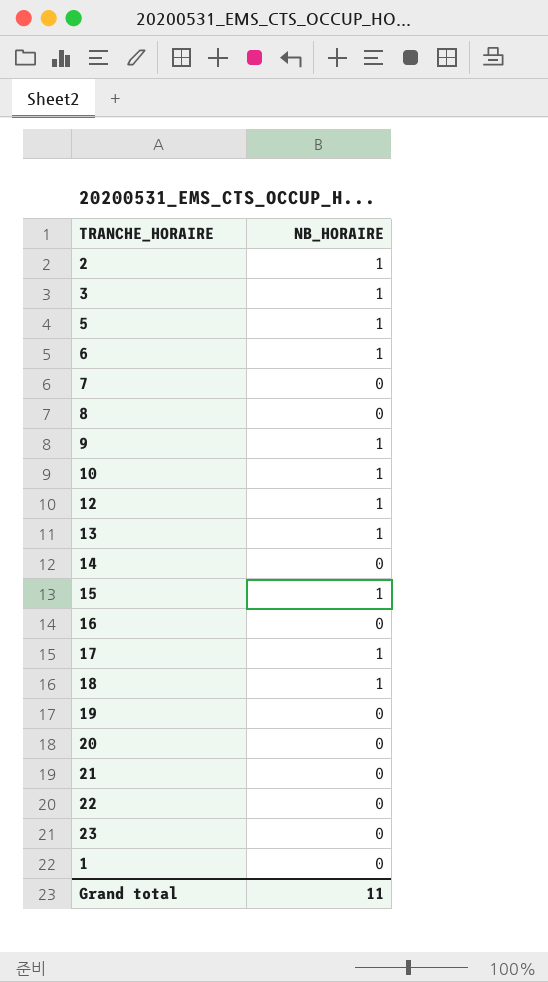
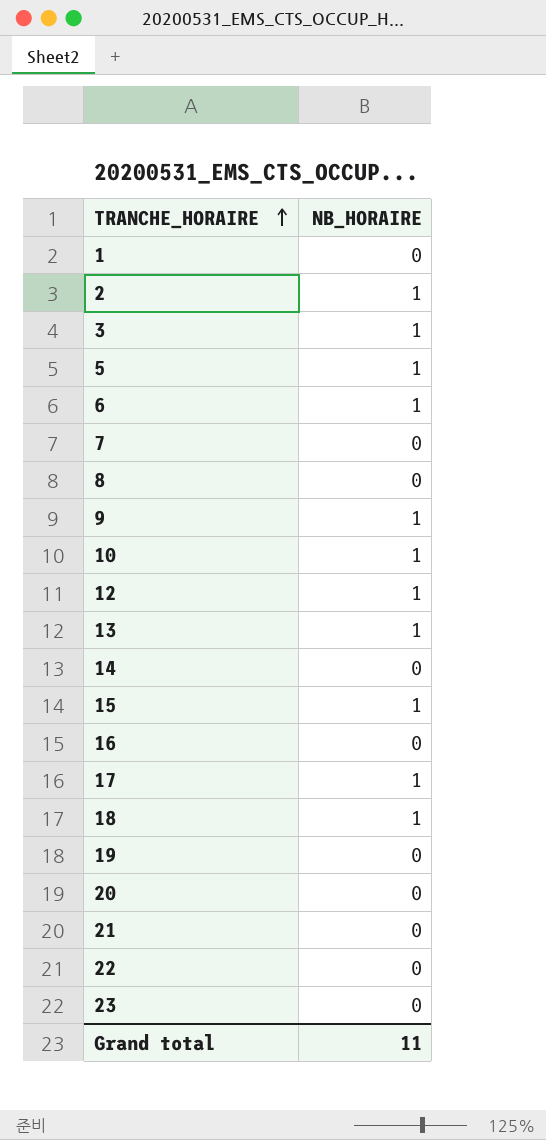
row order: none -> TRANCHE_HORAIRE ascending

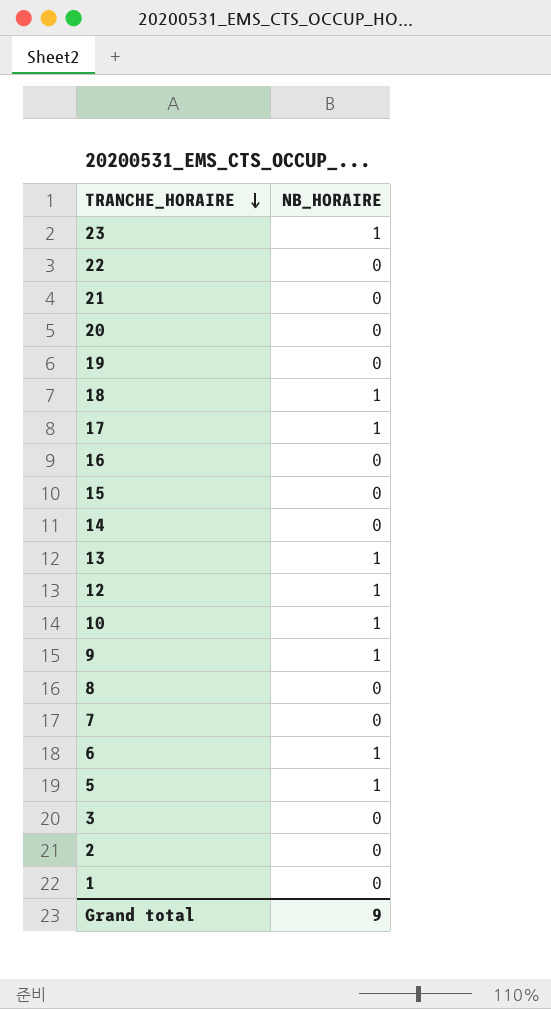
row order: TRANCHE_HORAIRE ascending -> TRANCHE_HORAIRE descending
23 | NB_HORAIRE: 0 -> 1
15 | NB_HORAIRE: 1 -> 0
3 | NB_HORAIRE: 1 -> 0
2 | NB_HORAIRE: 1 -> 0
Grand total | NB_HORAIRE: 11 -> 9

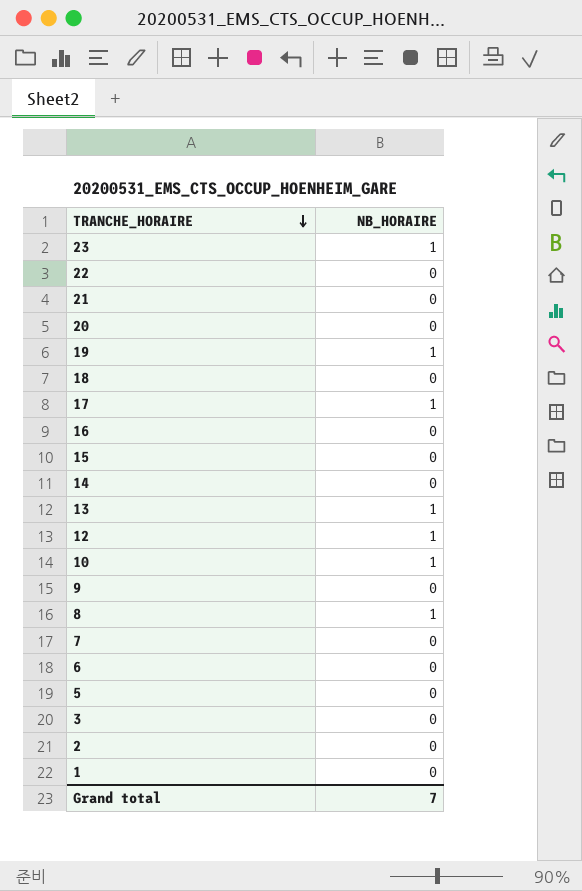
19 | NB_HORAIRE: 0 -> 1
18 | NB_HORAIRE: 1 -> 0
9 | NB_HORAIRE: 1 -> 0
8 | NB_HORAIRE: 0 -> 1
6 | NB_HORAIRE: 1 -> 0
5 | NB_HORAIRE: 1 -> 0
Grand total | NB_HORAIRE: 9 -> 7

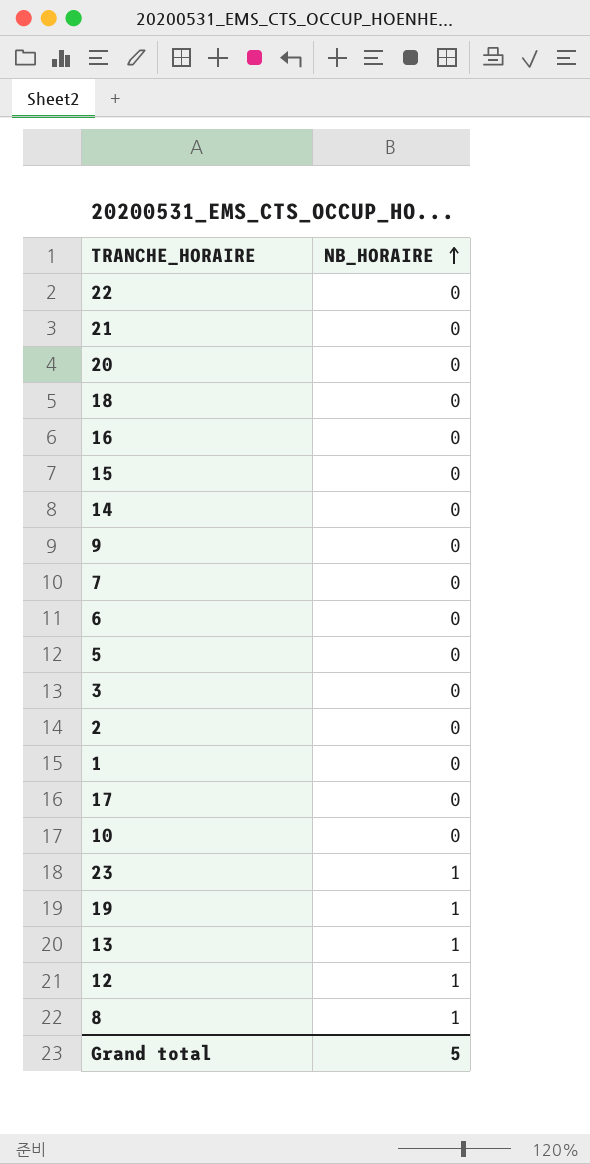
row order: TRANCHE_HORAIRE descending -> NB_HORAIRE ascending
17 | NB_HORAIRE: 1 -> 0
10 | NB_HORAIRE: 1 -> 0
Grand total | NB_HORAIRE: 7 -> 5

